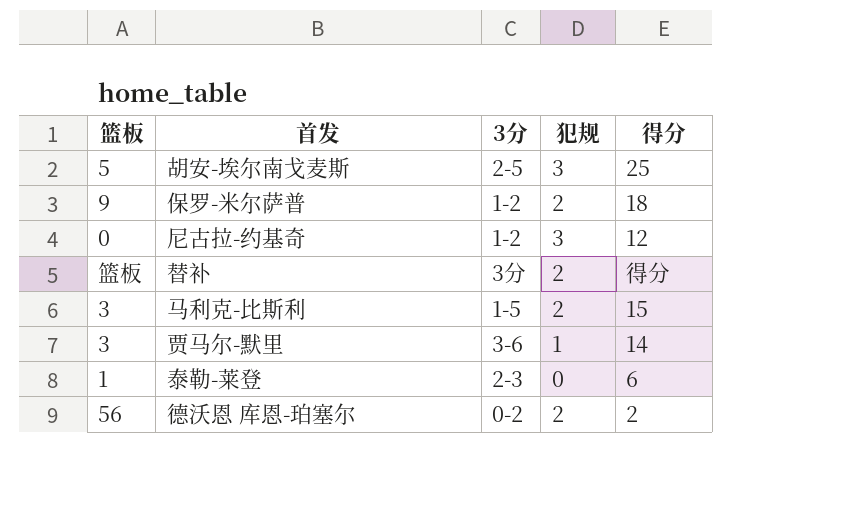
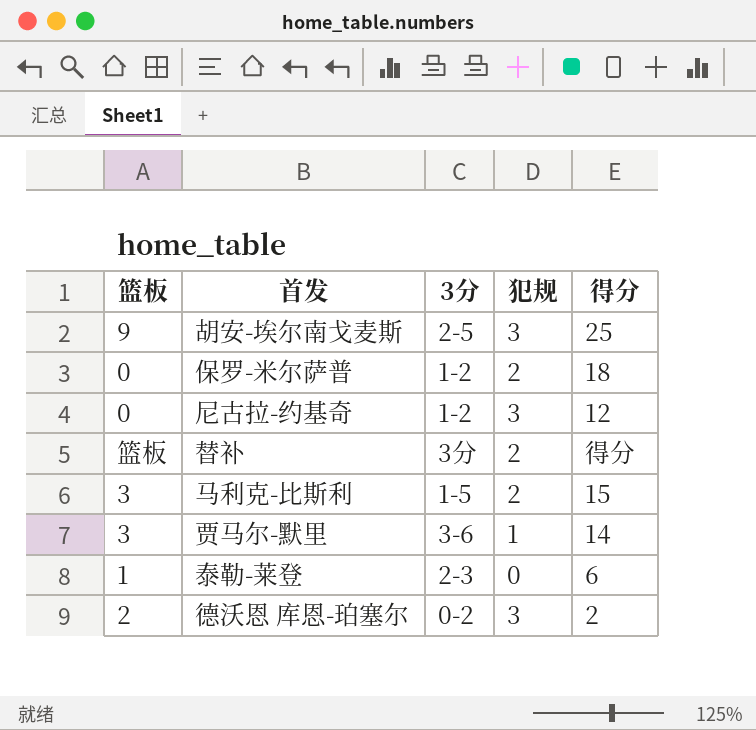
胡安-埃尔南戈麦斯 | 篮板: 5 -> 9
保罗-米尔萨普 | 篮板: 9 -> 0
德沃恩 库恩-珀塞尔 | 篮板: 56 -> 2
德沃恩 库恩-珀塞尔 | 犯规: 2 -> 3

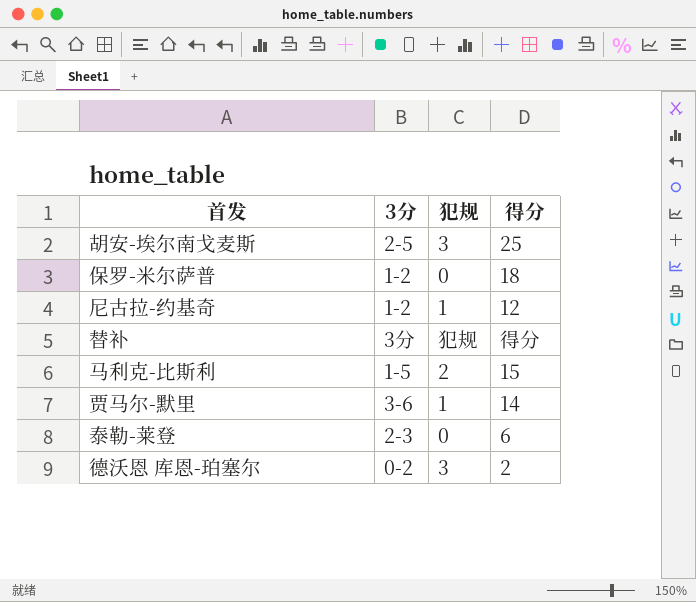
column 篮板 | position: 1 -> none
保罗-米尔萨普 | 犯规: 2 -> 0
尼古拉-约基奇 | 犯规: 3 -> 1
替补 | 犯规: 2 -> 犯规

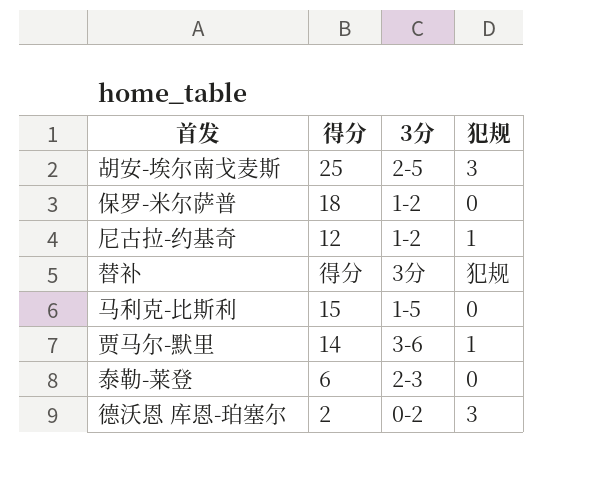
column 得分 | position: 4 -> 2
马利克-比斯利 | 犯规: 2 -> 0

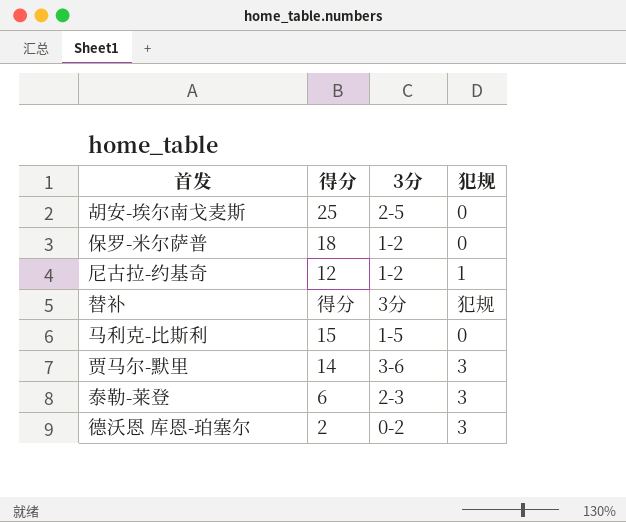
胡安-埃尔南戈麦斯 | 犯规: 3 -> 0
贾马尔-默里 | 犯规: 1 -> 3
泰勒-莱登 | 犯规: 0 -> 3

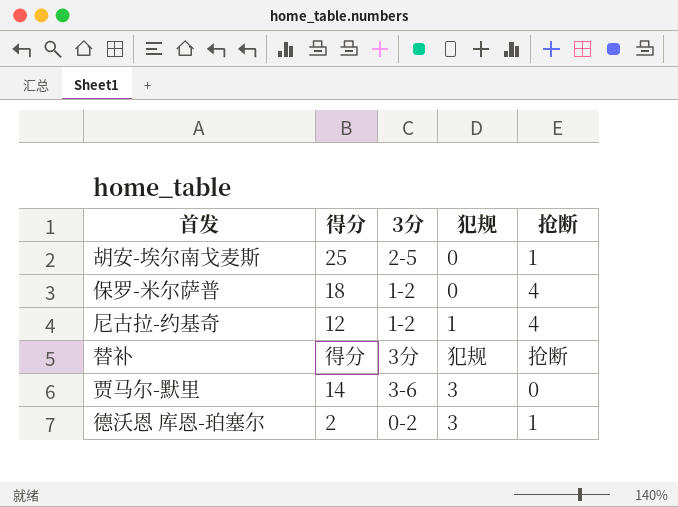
column 抢断 | position: none -> 5
row 马利克-比斯利: 15 | 1-5 | 0 -> none
row 泰勒-莱登: 6 | 2-3 | 3 -> none

